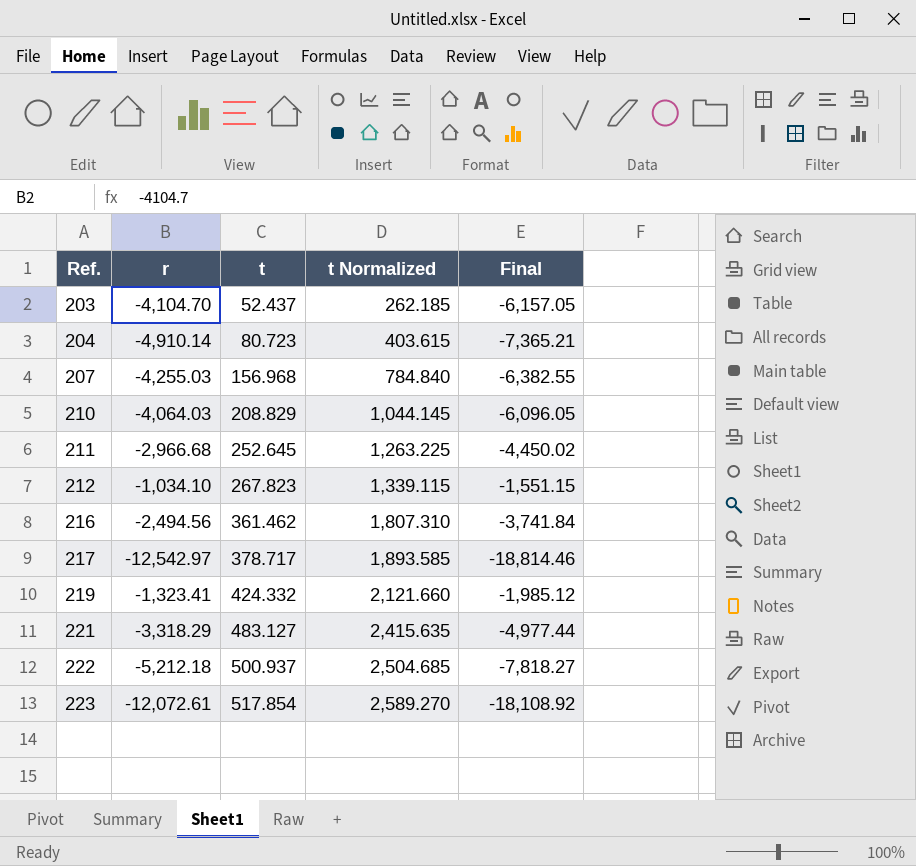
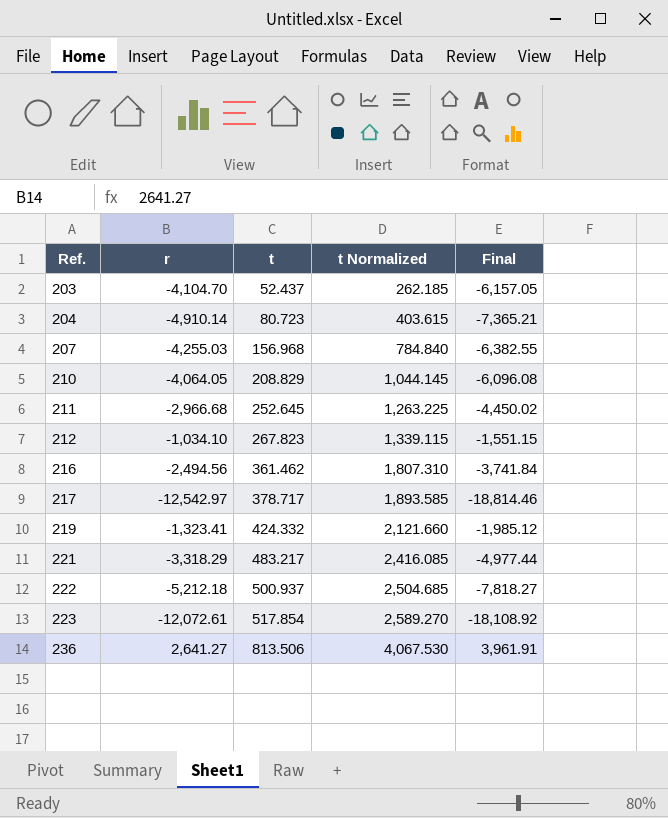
210 | r: -4,064.03 -> -4,064.05
210 | Final: -6,096.05 -> -6,096.08
221 | t: 483.127 -> 483.217
221 | t Normalized: 2,415.635 -> 2,416.085
row 236: none -> 2,641.27 | 813.506 | 4,067.530 | 3,961.91

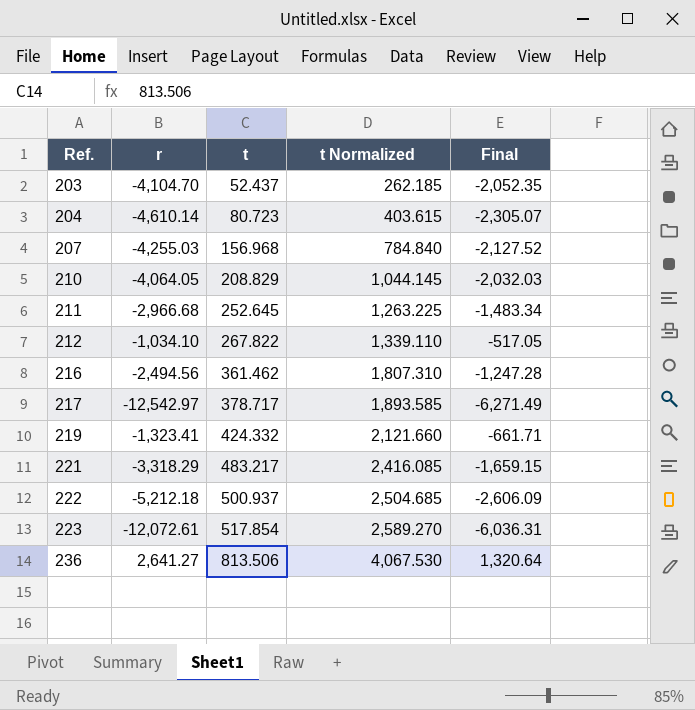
column Final | formula: [r] * 1.5 -> [r] * 0.5
204 | r: -4,910.14 -> -4,610.14
212 | t: 267.823 -> 267.822
212 | t Normalized: 1,339.115 -> 1,339.110

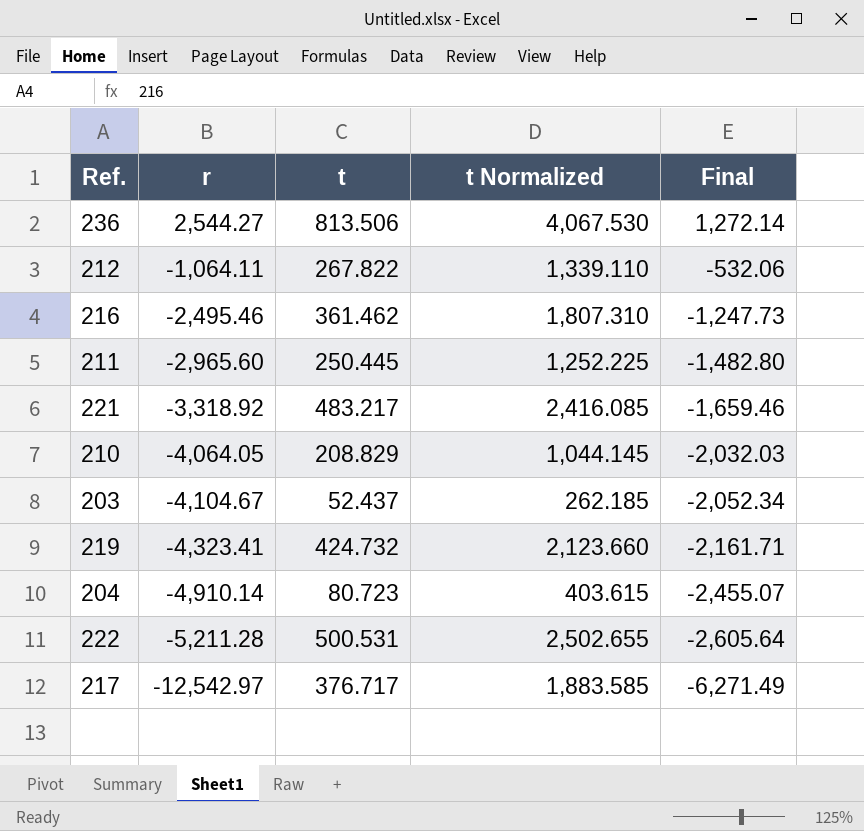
row order: Ref. ascending -> r descending
row 207: -4,255.03 | 156.968 | 784.840 | -2,127.52 -> none
row 223: -12,072.61 | 517.854 | 2,589.270 | -6,036.31 -> none
236 | r: 2,641.27 -> 2,544.27
236 | Final: 1,320.64 -> 1,272.14
212 | r: -1,034.10 -> -1,064.11
212 | Final: -517.05 -> -532.06
216 | r: -2,494.56 -> -2,495.46
216 | Final: -1,247.28 -> -1,247.73
211 | r: -2,966.68 -> -2,965.60
211 | t: 252.645 -> 250.445
211 | t Normalized: 1,263.225 -> 1,252.225
211 | Final: -1,483.34 -> -1,482.80
221 | r: -3,318.29 -> -3,318.92
221 | Final: -1,659.15 -> -1,659.46
203 | r: -4,104.70 -> -4,104.67
203 | Final: -2,052.35 -> -2,052.34
219 | r: -1,323.41 -> -4,323.41
219 | t: 424.332 -> 424.732
219 | t Normalized: 2,121.660 -> 2,123.660
219 | Final: -661.71 -> -2,161.71
204 | r: -4,610.14 -> -4,910.14
204 | Final: -2,305.07 -> -2,455.07
222 | r: -5,212.18 -> -5,211.28
222 | t: 500.937 -> 500.531
222 | t Normalized: 2,504.685 -> 2,502.655
222 | Final: -2,606.09 -> -2,605.64
217 | t: 378.717 -> 376.717
217 | t Normalized: 1,893.585 -> 1,883.585

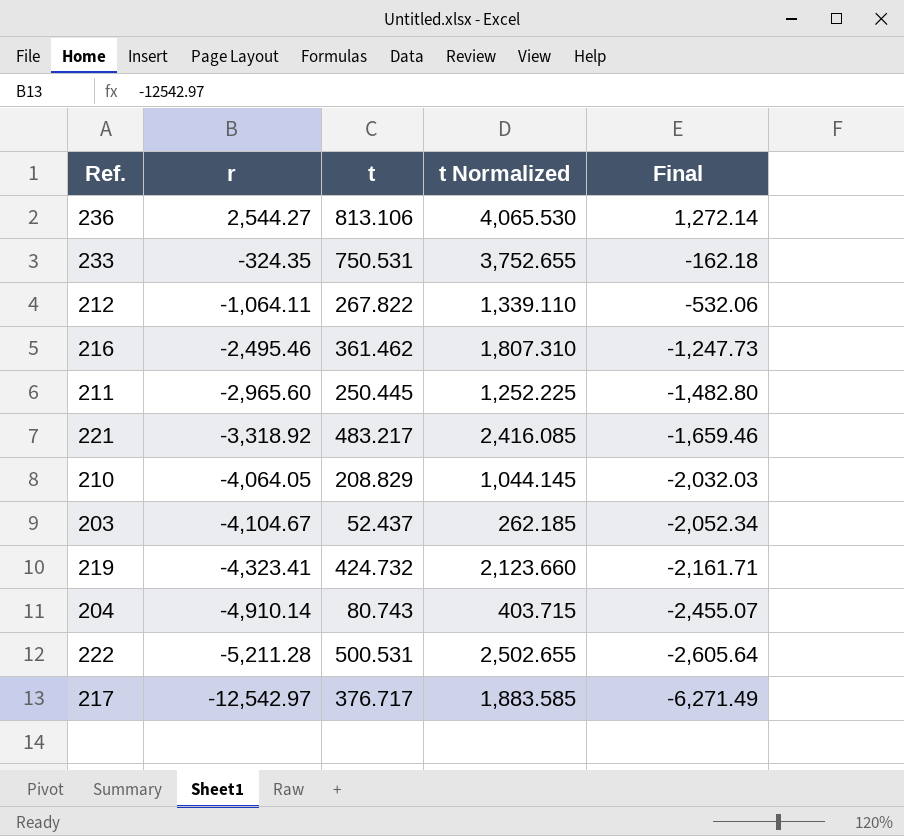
236 | t: 813.506 -> 813.106
236 | t Normalized: 4,067.530 -> 4,065.530
row 233: none -> -324.35 | 750.531 | 3,752.655 | -162.18
204 | t: 80.723 -> 80.743
204 | t Normalized: 403.615 -> 403.715

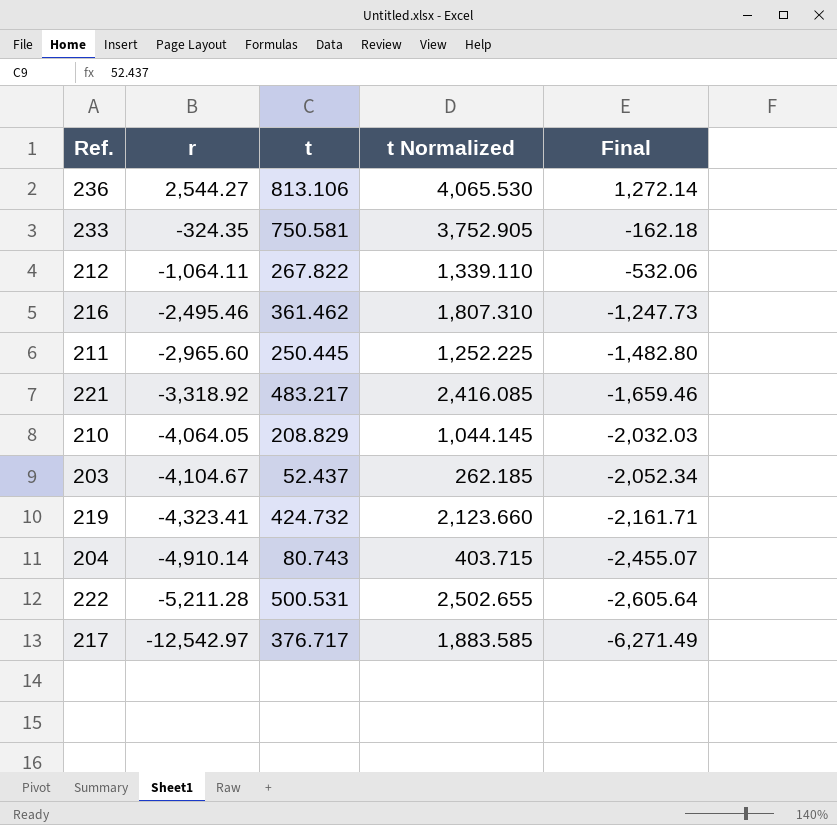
233 | t: 750.531 -> 750.581
233 | t Normalized: 3,752.655 -> 3,752.905

